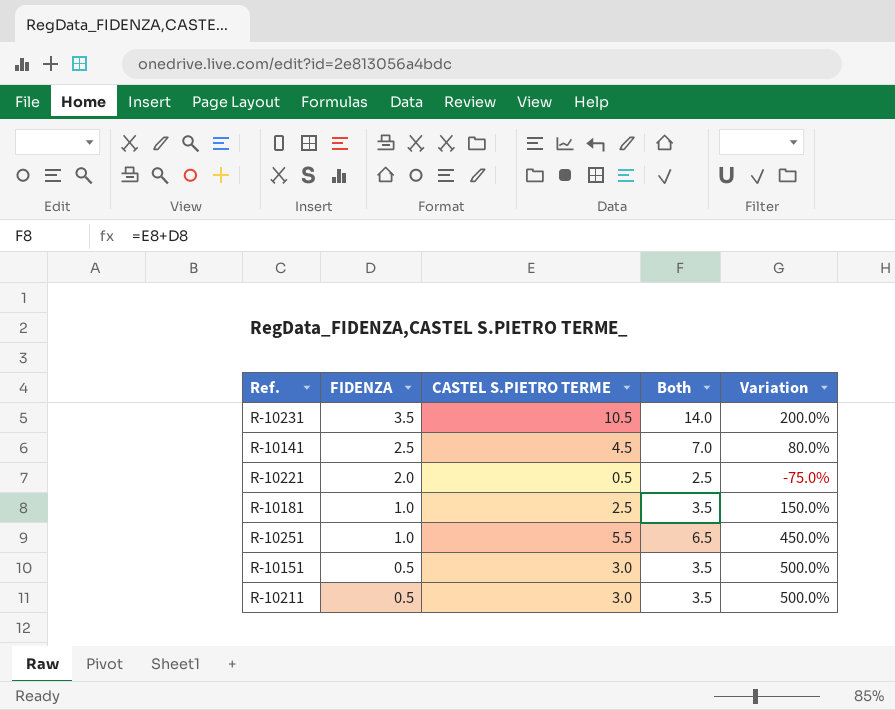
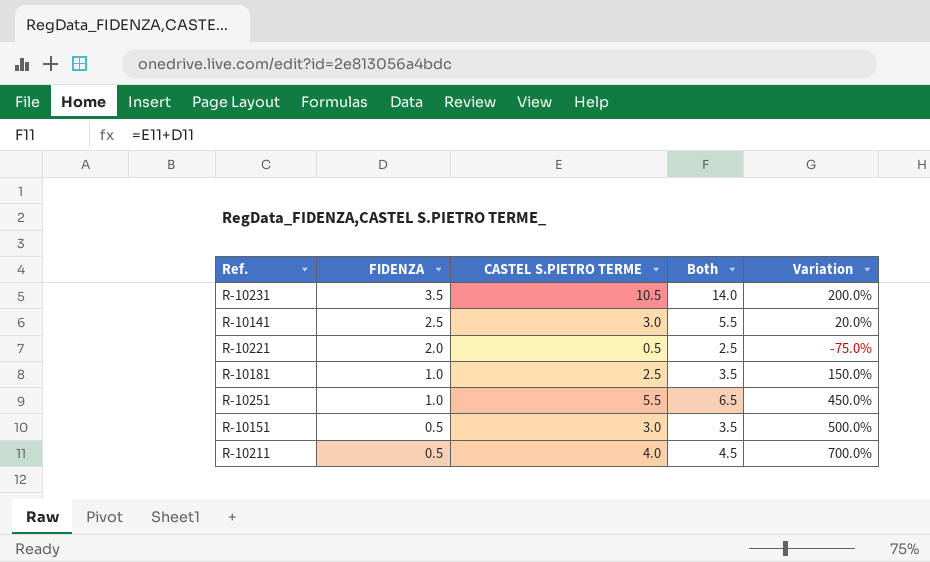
R-10141 | CASTEL S.PIETRO TERME: 4.5 -> 3.0
R-10141 | Both: 7.0 -> 5.5
R-10141 | Variation: 80.0% -> 20.0%
R-10211 | CASTEL S.PIETRO TERME: 3.0 -> 4.0
R-10211 | Both: 3.5 -> 4.5
R-10211 | Variation: 500.0% -> 700.0%

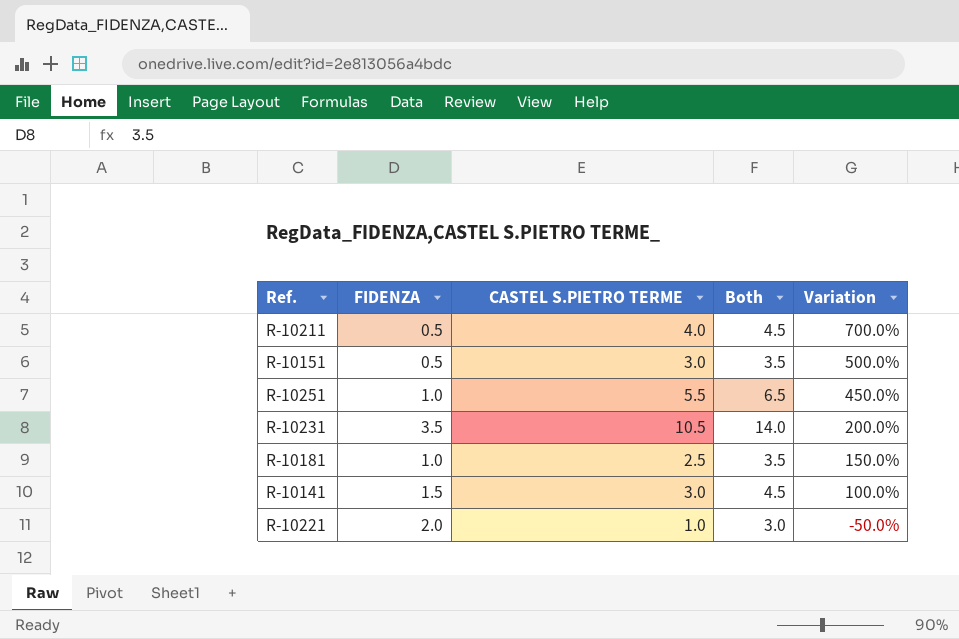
row order: FIDENZA descending -> Variation descending
R-10141 | FIDENZA: 2.5 -> 1.5
R-10141 | Both: 5.5 -> 4.5
R-10141 | Variation: 20.0% -> 100.0%
R-10221 | CASTEL S.PIETRO TERME: 0.5 -> 1.0
R-10221 | Both: 2.5 -> 3.0
R-10221 | Variation: -75.0% -> -50.0%

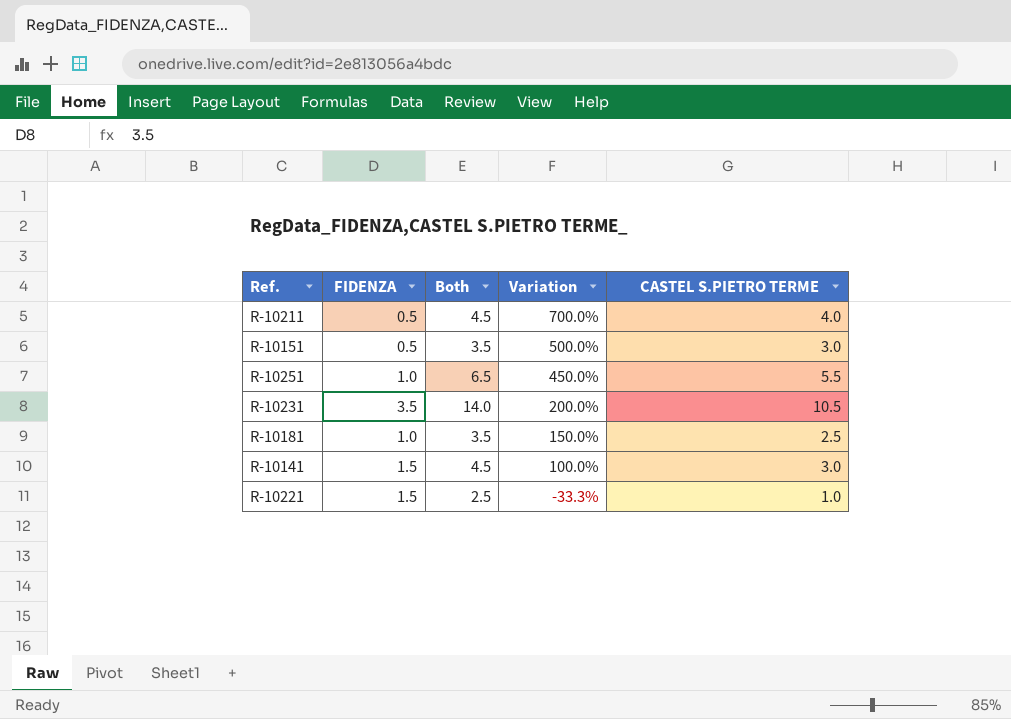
column CASTEL S.PIETRO TERME | position: 3 -> 5
R-10221 | FIDENZA: 2.0 -> 1.5
R-10221 | Both: 3.0 -> 2.5
R-10221 | Variation: -50.0% -> -33.3%

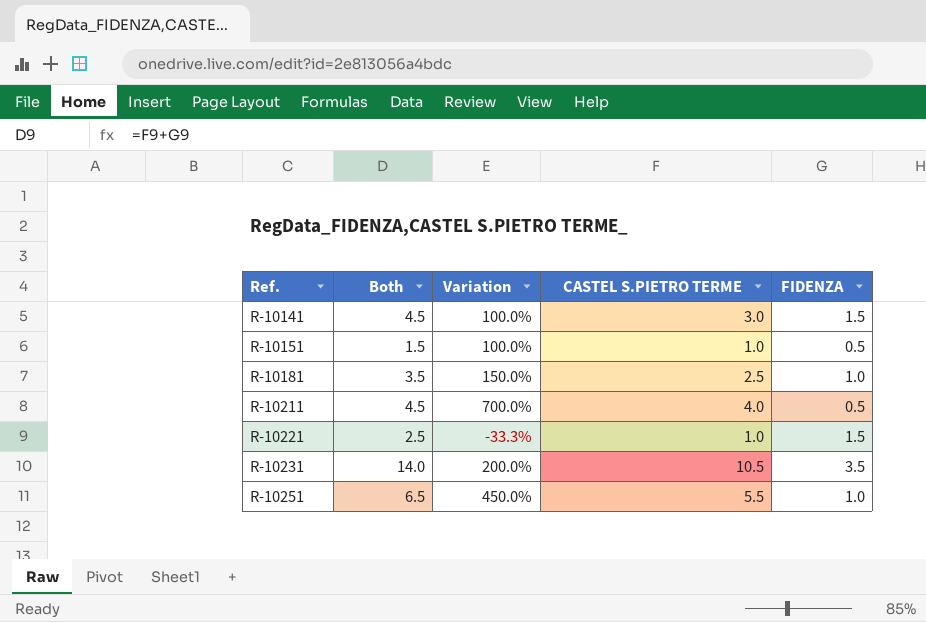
row order: Variation descending -> Ref. ascending
column FIDENZA | position: 2 -> 5
R-10151 | Both: 3.5 -> 1.5
R-10151 | Variation: 500.0% -> 100.0%
R-10151 | CASTEL S.PIETRO TERME: 3.0 -> 1.0

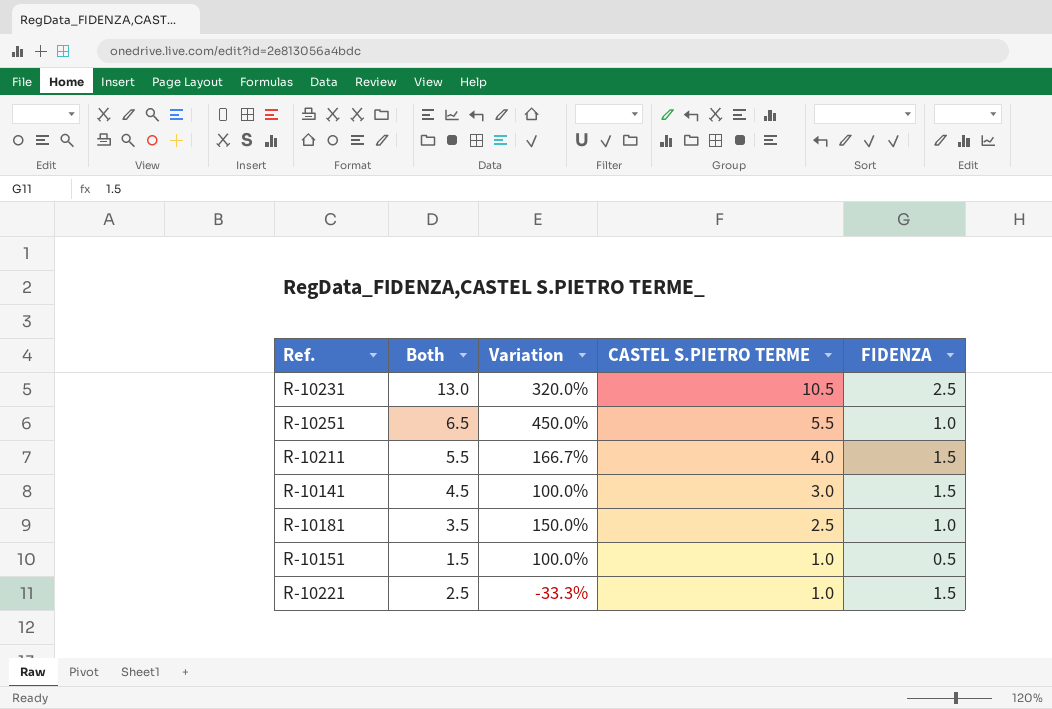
row order: Ref. ascending -> CASTEL S.PIETRO TERME descending
R-10231 | Both: 14.0 -> 13.0
R-10231 | Variation: 200.0% -> 320.0%
R-10231 | FIDENZA: 3.5 -> 2.5
R-10211 | Both: 4.5 -> 5.5
R-10211 | Variation: 700.0% -> 166.7%
R-10211 | FIDENZA: 0.5 -> 1.5

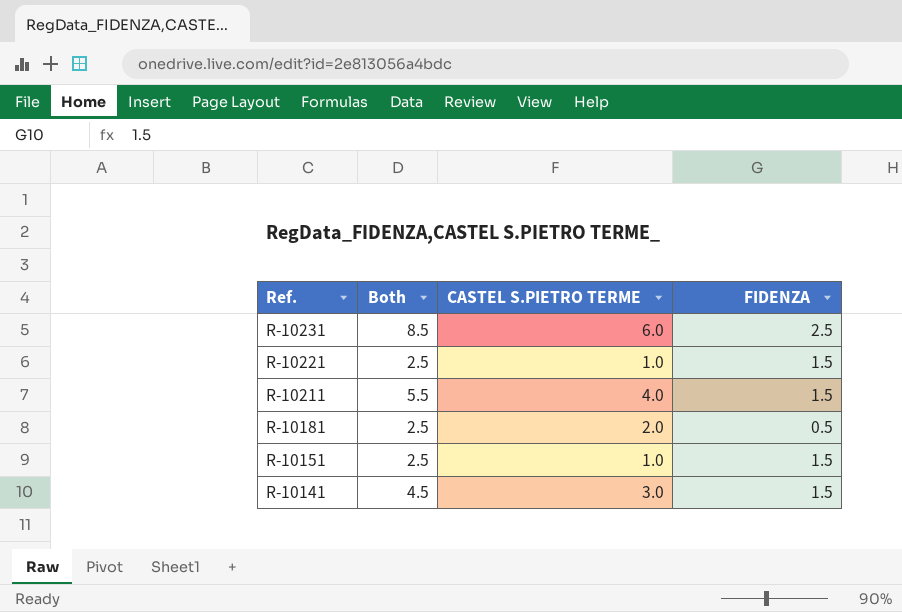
row order: CASTEL S.PIETRO TERME descending -> Ref. descending
column Variation | formula: ([CASTEL S.PIETRO TERME] - [FIDENZA]) / [FIDENZA] -> none
row R-10251: 6.5 | 450.0% | 5.5 | 1.0 -> none
R-10231 | Both: 13.0 -> 8.5
R-10231 | CASTEL S.PIETRO TERME: 10.5 -> 6.0
R-10181 | Both: 3.5 -> 2.5
R-10181 | CASTEL S.PIETRO TERME: 2.5 -> 2.0
R-10181 | FIDENZA: 1.0 -> 0.5
R-10151 | Both: 1.5 -> 2.5
R-10151 | FIDENZA: 0.5 -> 1.5

